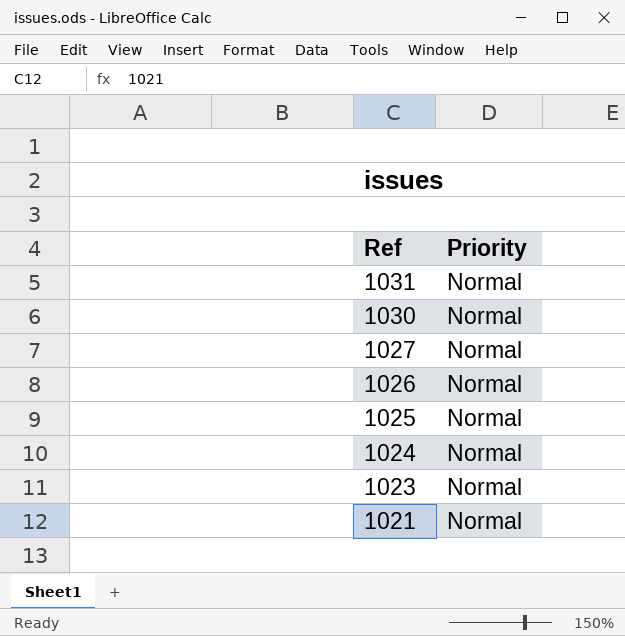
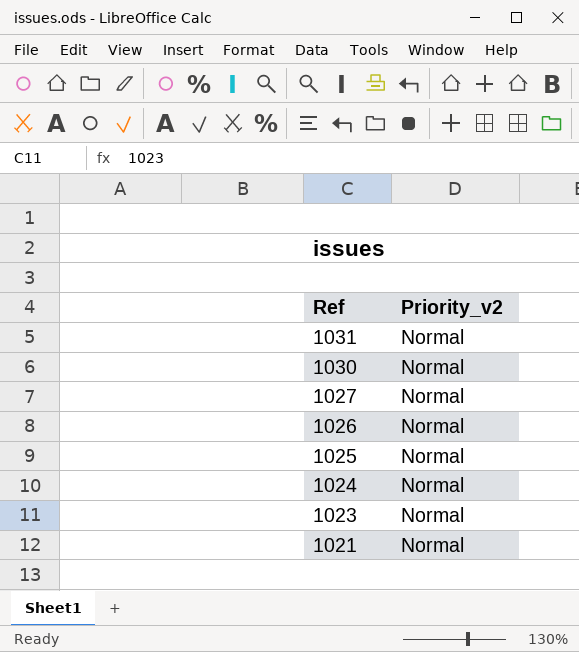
column name: Priority -> Priority_v2

